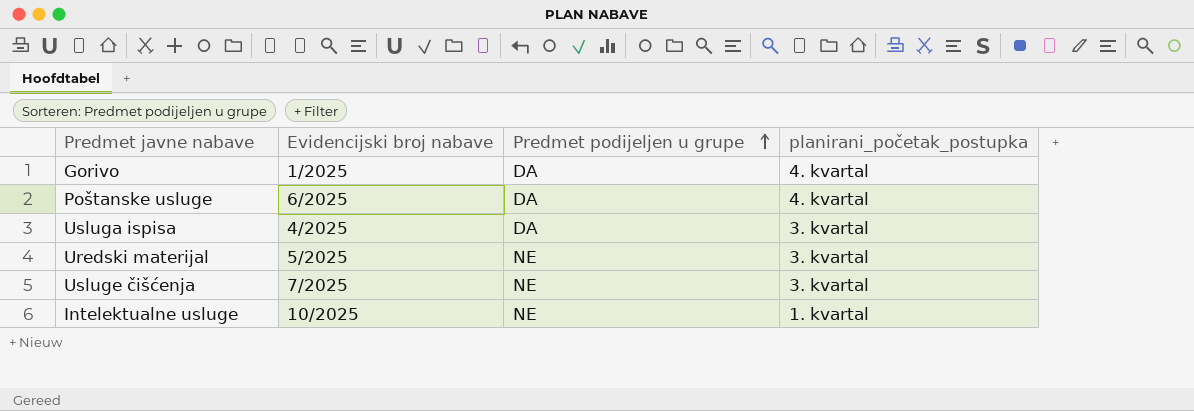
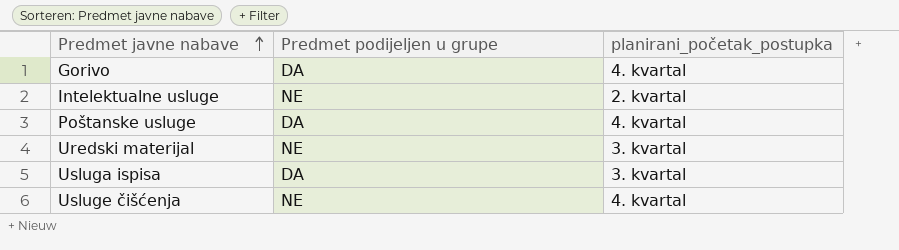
row order: Predmet podijeljen u grupe ascending -> Predmet javne nabave ascending
column Evidencijski broj nabave | position: 2 -> none
Intelektualne usluge | planirani_početak_postupka: 1. kvartal -> 2. kvartal
Usluge čišćenja | planirani_početak_postupka: 3. kvartal -> 4. kvartal

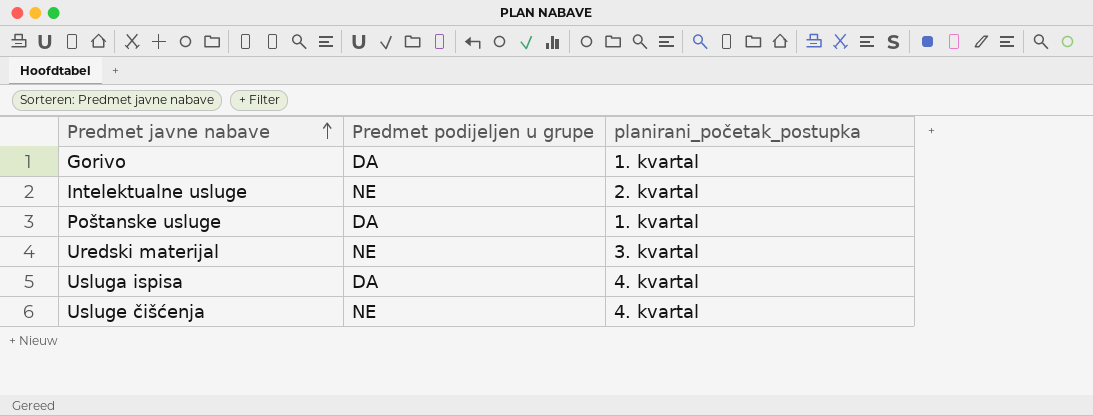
Gorivo | planirani_početak_postupka: 4. kvartal -> 1. kvartal
Poštanske usluge | planirani_početak_postupka: 4. kvartal -> 1. kvartal
Usluga ispisa | planirani_početak_postupka: 3. kvartal -> 4. kvartal

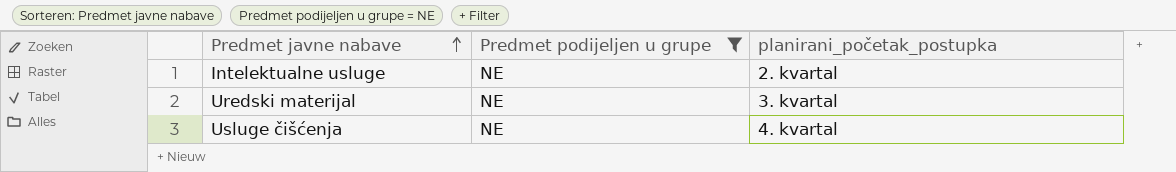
filter: none -> Predmet podijeljen u grupe = NE

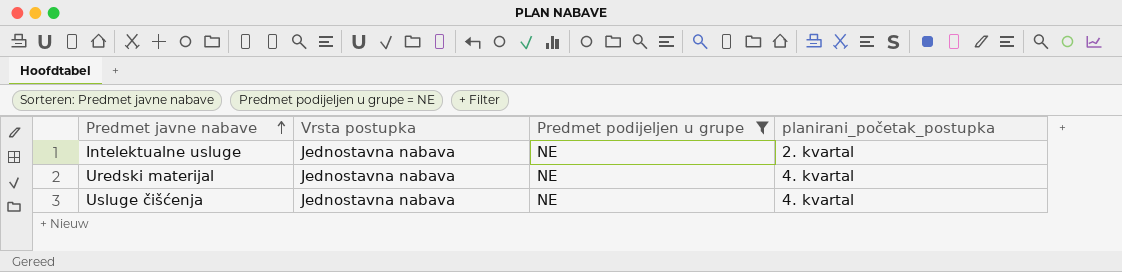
column Vrsta postupka | position: none -> 2
Uredski materijal | planirani_početak_postupka: 3. kvartal -> 4. kvartal

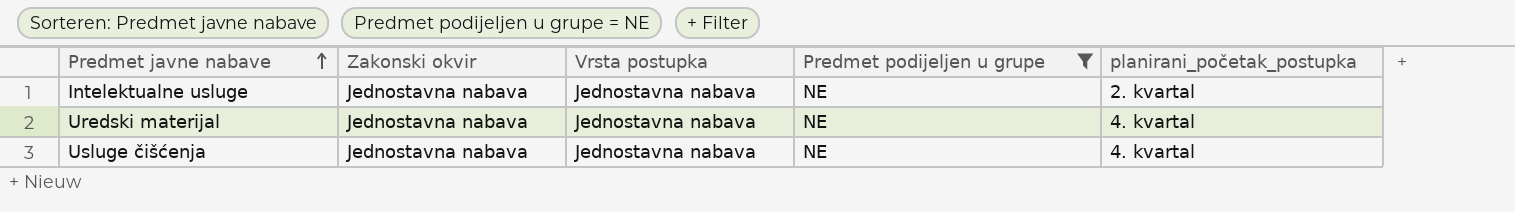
column Zakonski okvir | position: none -> 2

